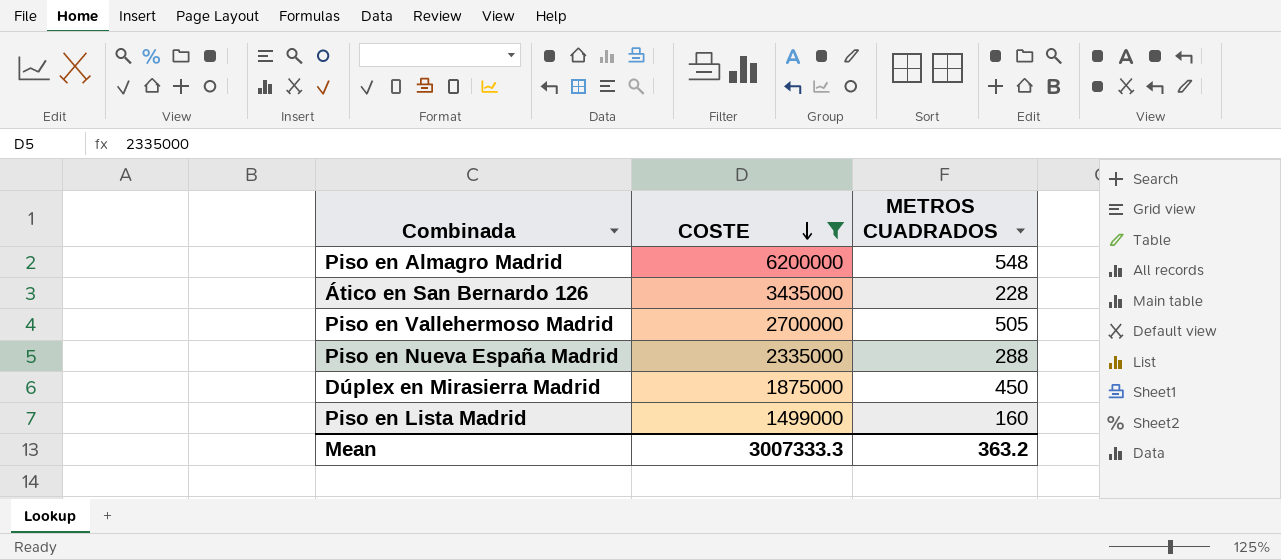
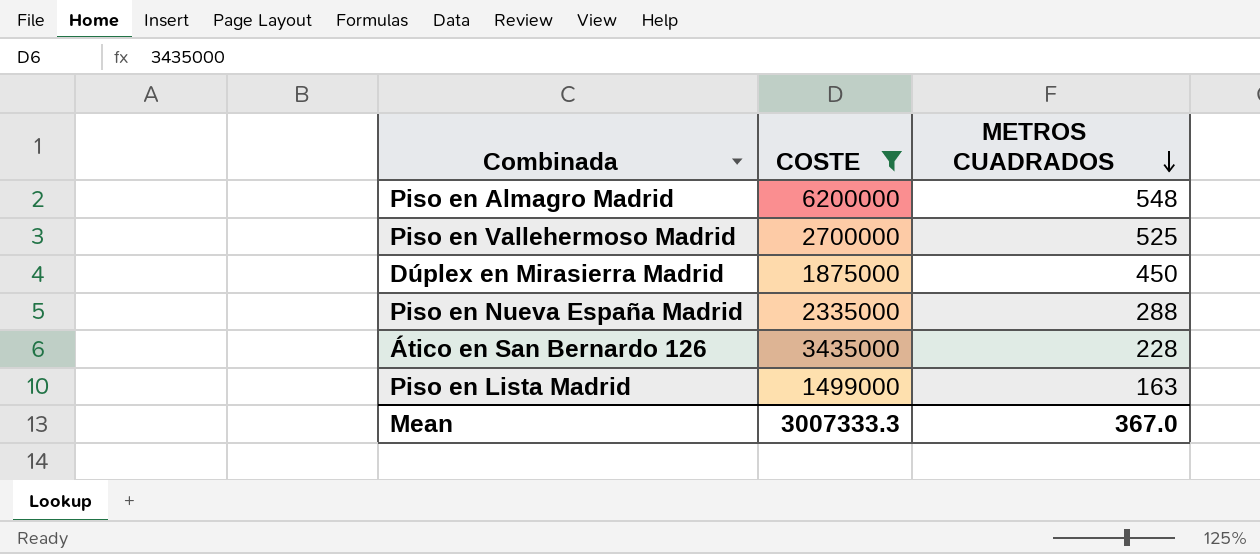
row order: COSTE descending -> METROS CUADRADOS descending
Piso en Vallehermoso Madrid | METROS CUADRADOS: 505 -> 525
Piso en Lista Madrid | METROS CUADRADOS: 160 -> 163
Mean | METROS CUADRADOS: 363.2 -> 367.0

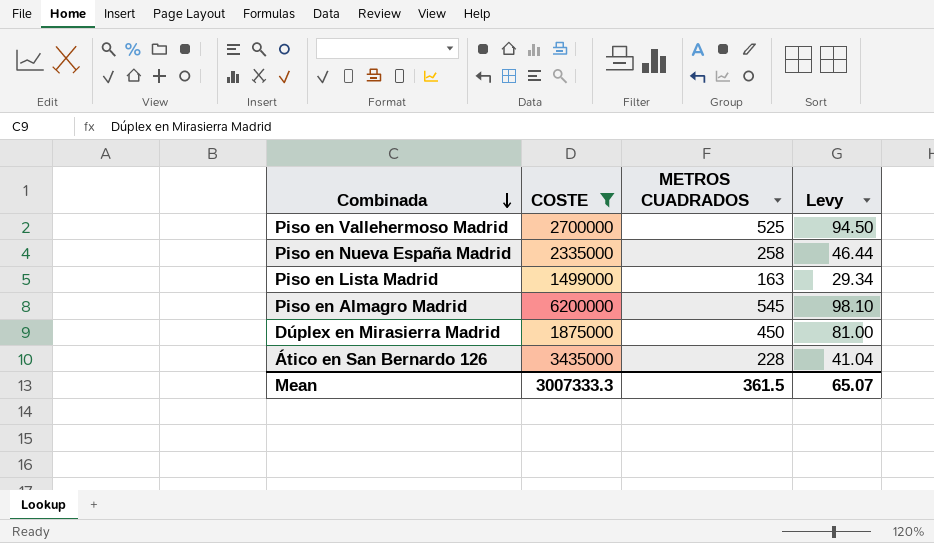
row order: METROS CUADRADOS descending -> Combinada descending
column Levy | formula: none -> [METROS CUADRADOS] * 0.18
Piso en Nueva España Madrid | METROS CUADRADOS: 288 -> 258
Piso en Almagro Madrid | METROS CUADRADOS: 548 -> 545
Mean | METROS CUADRADOS: 367.0 -> 361.5

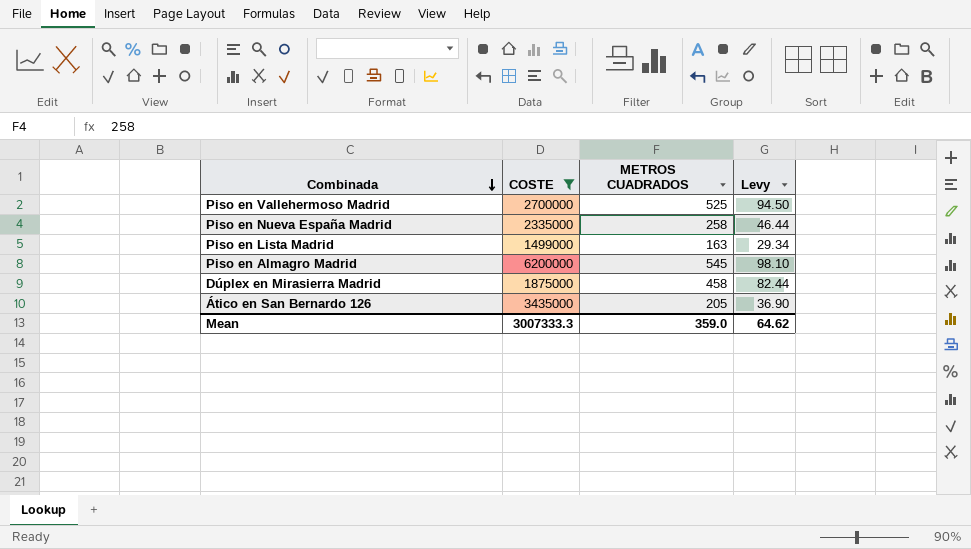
Dúplex en Mirasierra Madrid | METROS CUADRADOS: 450 -> 458
Dúplex en Mirasierra Madrid | Levy: 81.00 -> 82.44
Ático en San Bernardo 126 | METROS CUADRADOS: 228 -> 205
Ático en San Bernardo 126 | Levy: 41.04 -> 36.90
Mean | METROS CUADRADOS: 361.5 -> 359.0
Mean | Levy: 65.07 -> 64.62

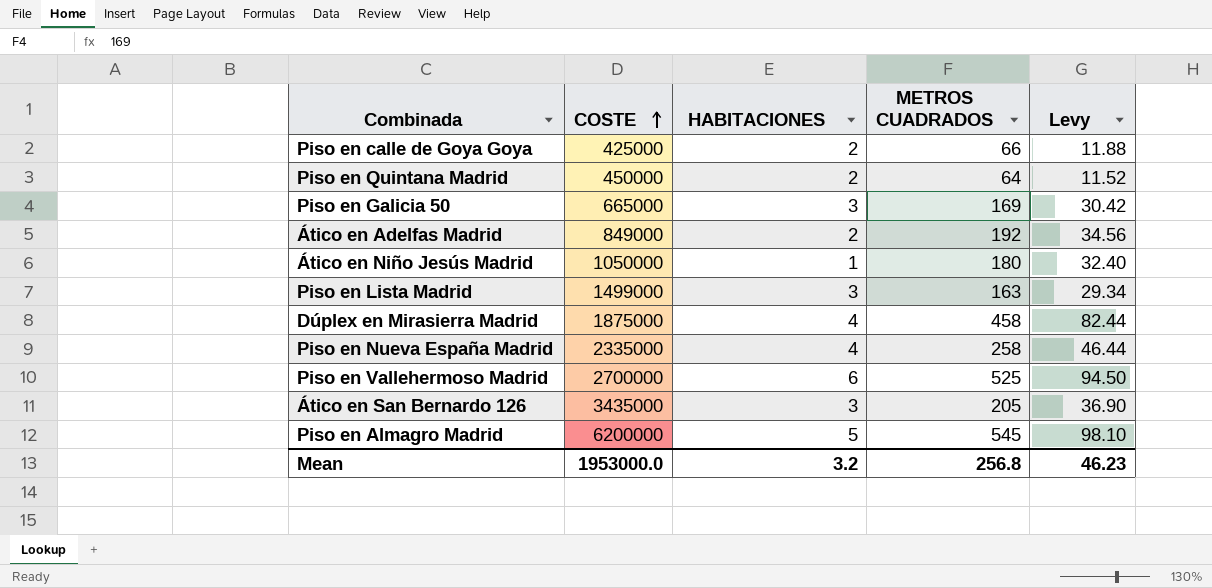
filter: COSTE >= 1499000 -> none
row order: Combinada descending -> COSTE ascending
column HABITACIONES | position: none -> 3
Mean | COSTE: 3007333.3 -> 1953000.0
Mean | METROS CUADRADOS: 359.0 -> 256.8
Mean | Levy: 64.62 -> 46.23

